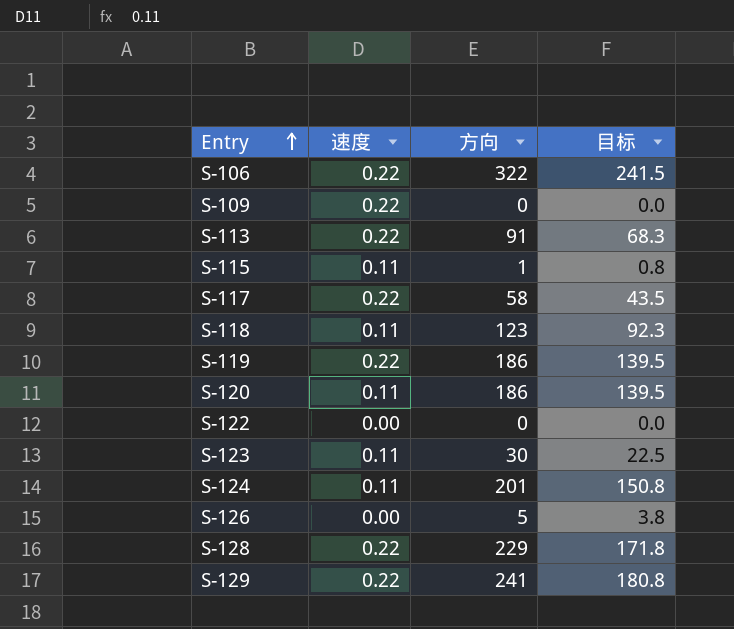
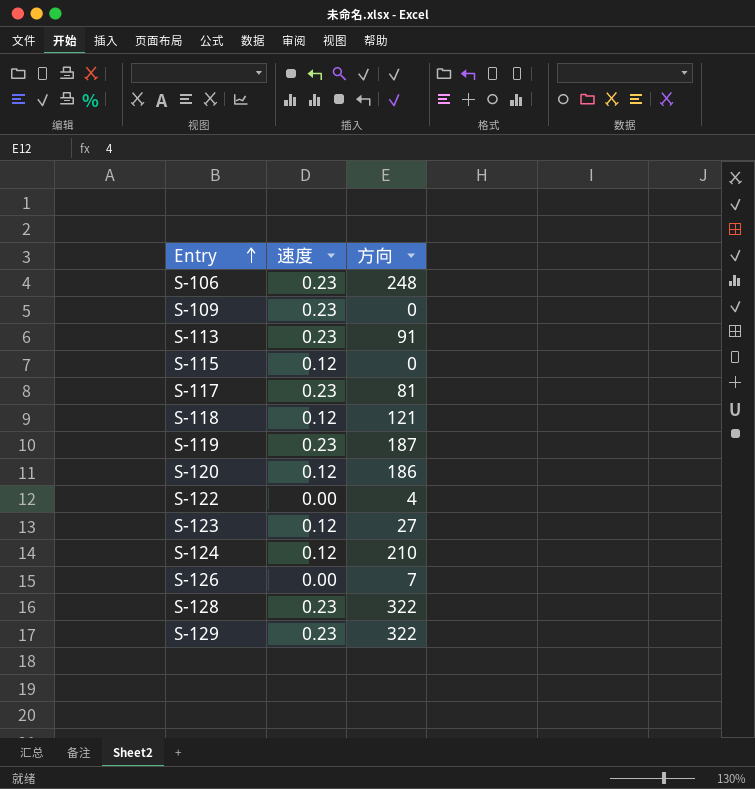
column 目标 | formula: [方向] * 0.75 -> none
S-106 | 速度: 0.22 -> 0.23
S-106 | 方向: 322 -> 248
S-109 | 速度: 0.22 -> 0.23
S-113 | 速度: 0.22 -> 0.23
S-115 | 速度: 0.11 -> 0.12
S-115 | 方向: 1 -> 0
S-117 | 速度: 0.22 -> 0.23
S-117 | 方向: 58 -> 81
S-118 | 速度: 0.11 -> 0.12
S-118 | 方向: 123 -> 121
S-119 | 速度: 0.22 -> 0.23
S-119 | 方向: 186 -> 187
S-120 | 速度: 0.11 -> 0.12
S-122 | 方向: 0 -> 4
S-123 | 速度: 0.11 -> 0.12
S-123 | 方向: 30 -> 27
S-124 | 速度: 0.11 -> 0.12
S-124 | 方向: 201 -> 210
S-126 | 方向: 5 -> 7
S-128 | 速度: 0.22 -> 0.23
S-128 | 方向: 229 -> 322
S-129 | 速度: 0.22 -> 0.23
S-129 | 方向: 241 -> 322

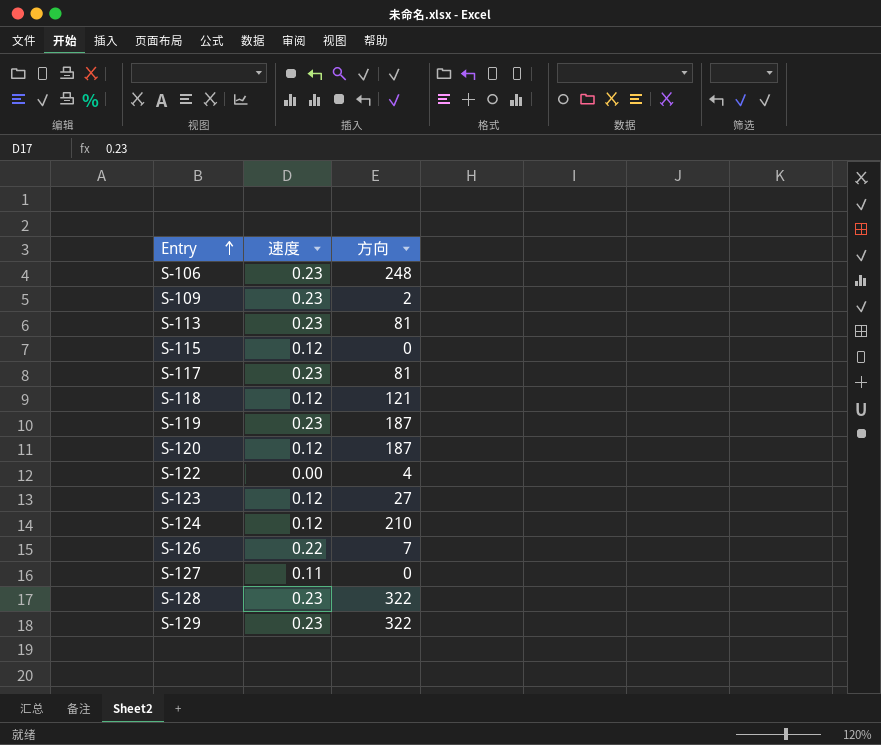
S-109 | 方向: 0 -> 2
S-113 | 方向: 91 -> 81
S-120 | 方向: 186 -> 187
S-126 | 速度: 0.00 -> 0.22
row S-127: none -> 0.11 | 0

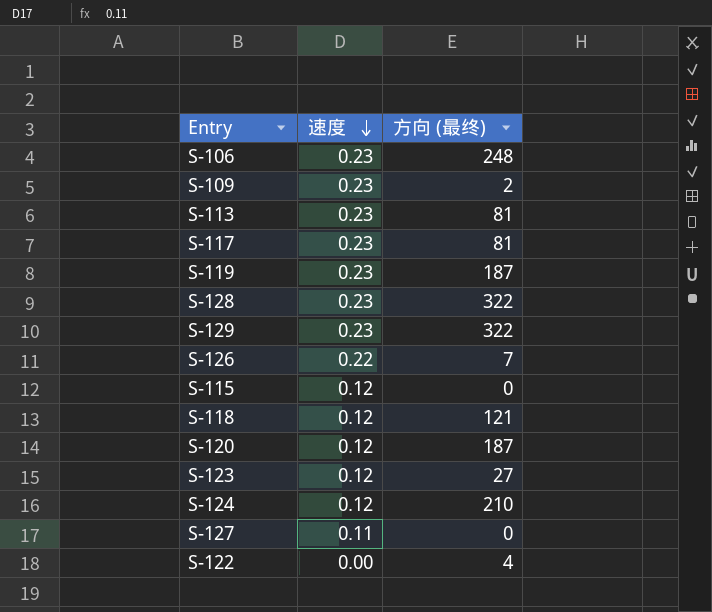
row order: Entry ascending -> 速度 descending
column name: 方向 -> 方向 (最终)

